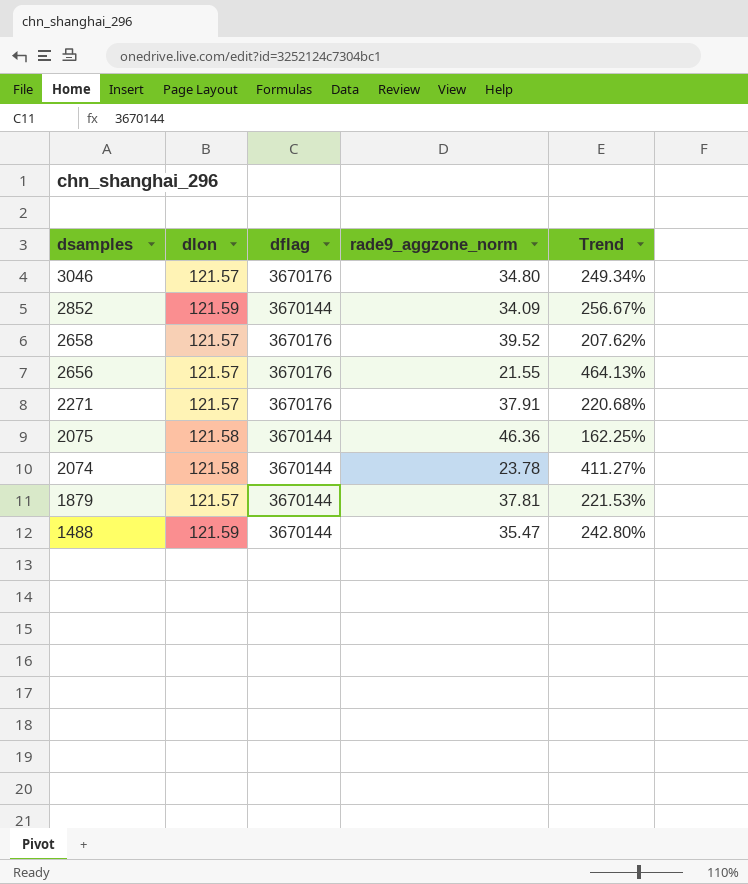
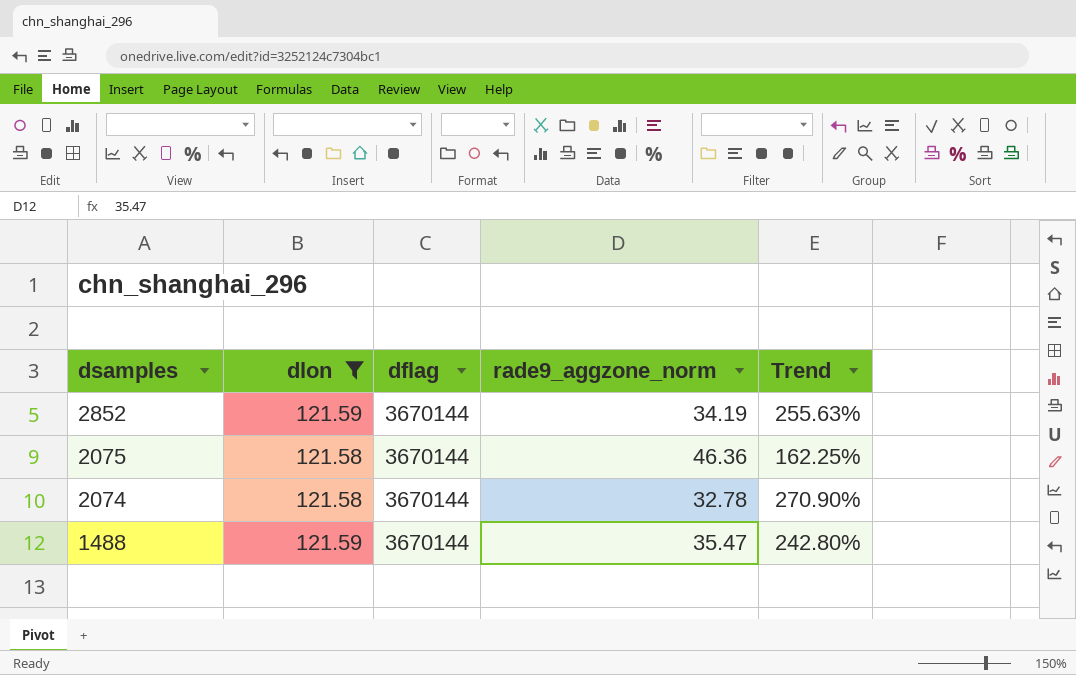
filter: none -> dlon != 121.57
2852 | rade9_aggzone_norm: 34.09 -> 34.19
2852 | Trend: 256.67% -> 255.63%
2074 | rade9_aggzone_norm: 23.78 -> 32.78
2074 | Trend: 411.27% -> 270.90%

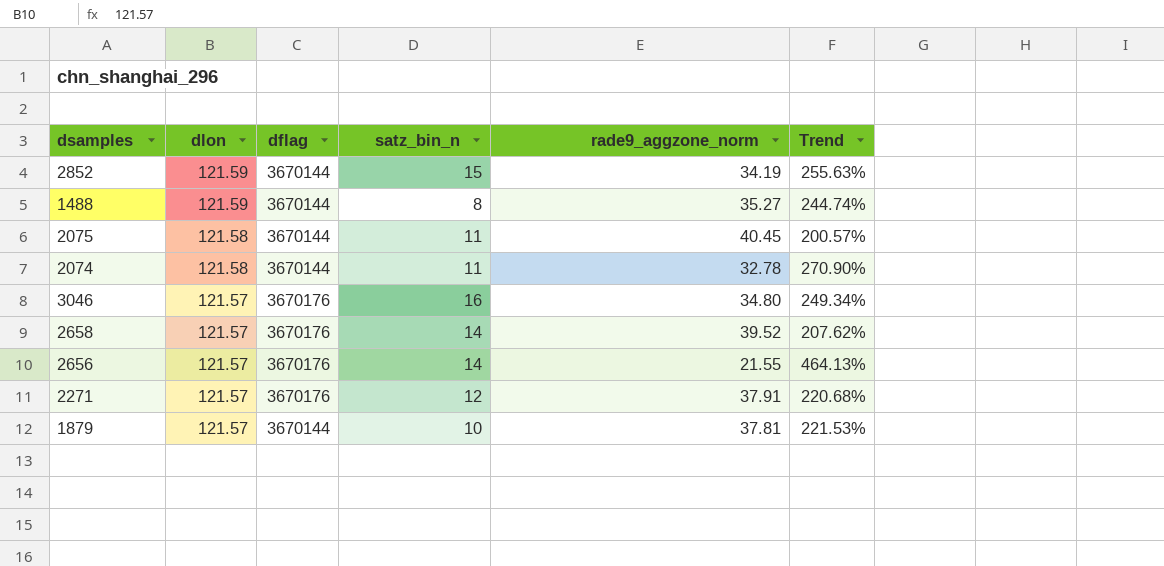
filter: dlon != 121.57 -> none
row order: dsamples descending -> dlon descending
column satz_bin_n | position: none -> 4
1488 | rade9_aggzone_norm: 35.47 -> 35.27
1488 | Trend: 242.80% -> 244.74%
2075 | rade9_aggzone_norm: 46.36 -> 40.45
2075 | Trend: 162.25% -> 200.57%

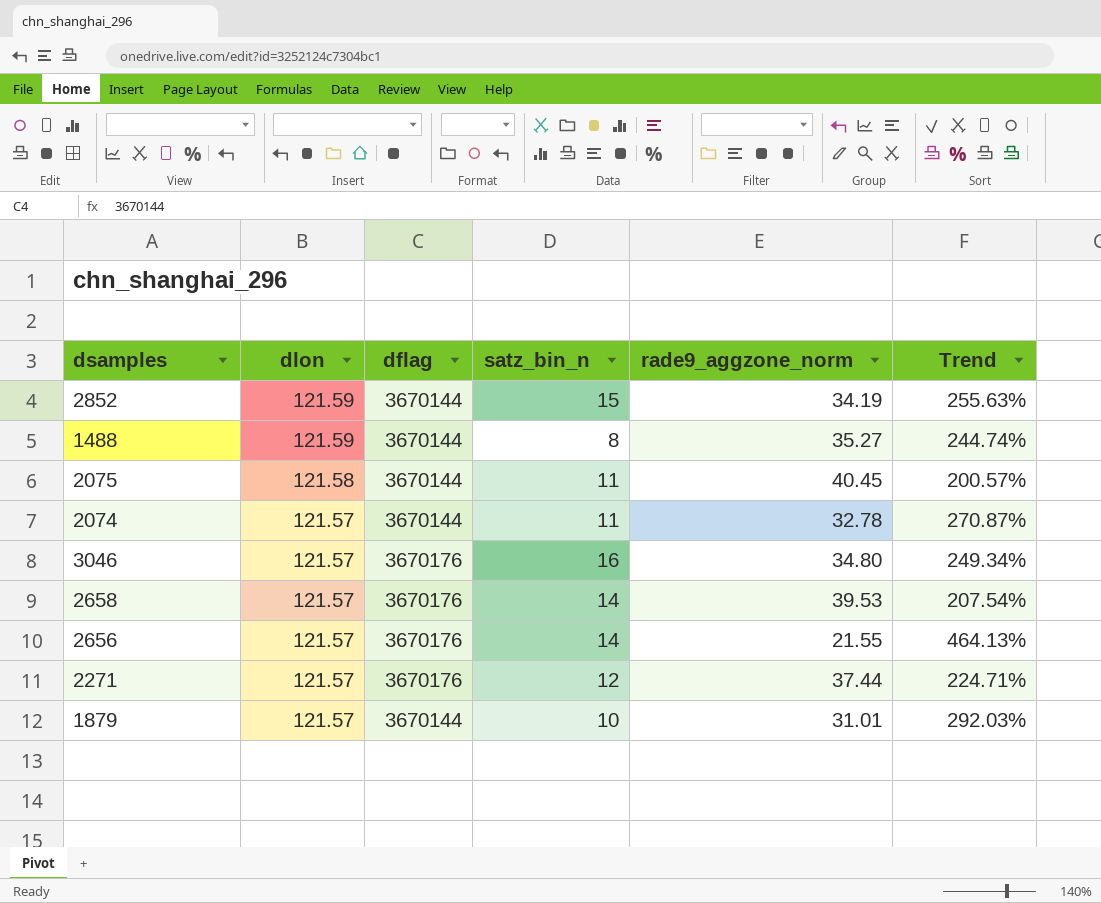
2074 | dlon: 121.58 -> 121.57
2074 | Trend: 270.90% -> 270.87%
2658 | rade9_aggzone_norm: 39.52 -> 39.53
2658 | Trend: 207.62% -> 207.54%
2271 | rade9_aggzone_norm: 37.91 -> 37.44
2271 | Trend: 220.68% -> 224.71%
1879 | rade9_aggzone_norm: 37.81 -> 31.01
1879 | Trend: 221.53% -> 292.03%

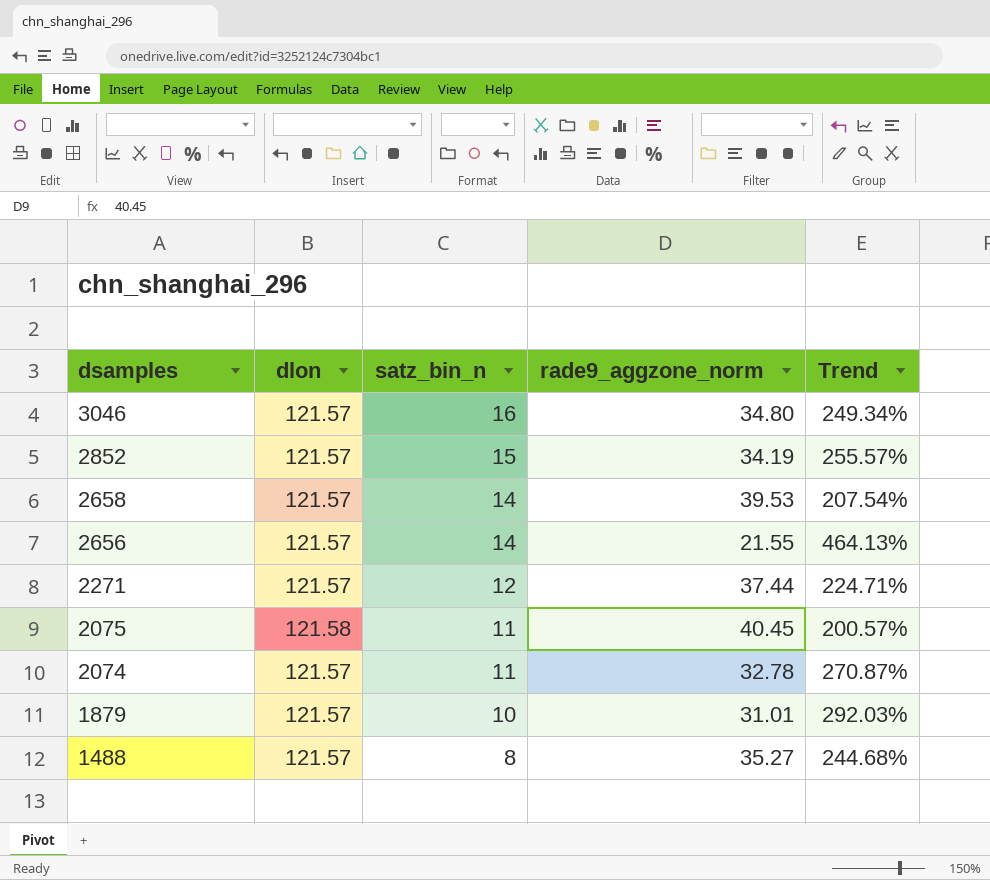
row order: dlon descending -> dsamples descending
column dflag | position: 3 -> none
2852 | dlon: 121.59 -> 121.57
2852 | Trend: 255.63% -> 255.57%
1488 | dlon: 121.59 -> 121.57
1488 | Trend: 244.74% -> 244.68%

